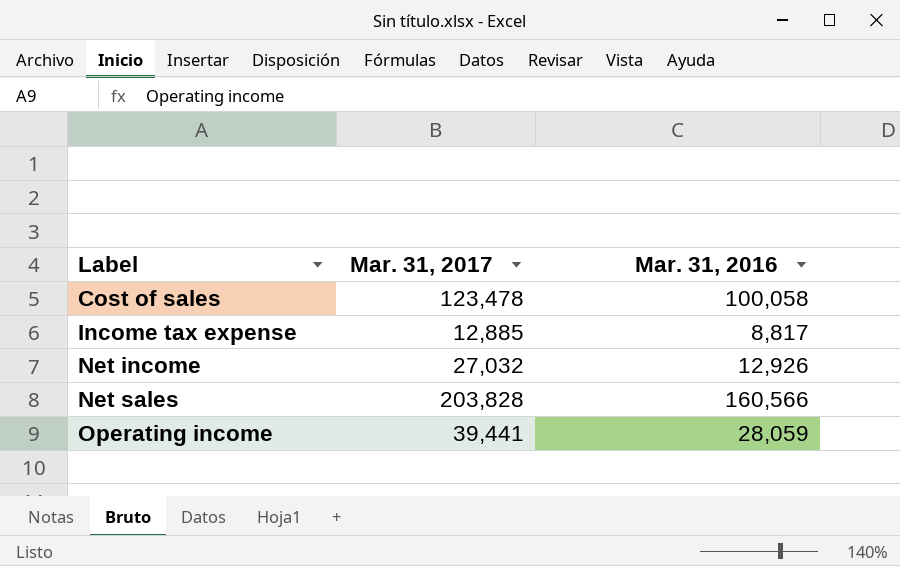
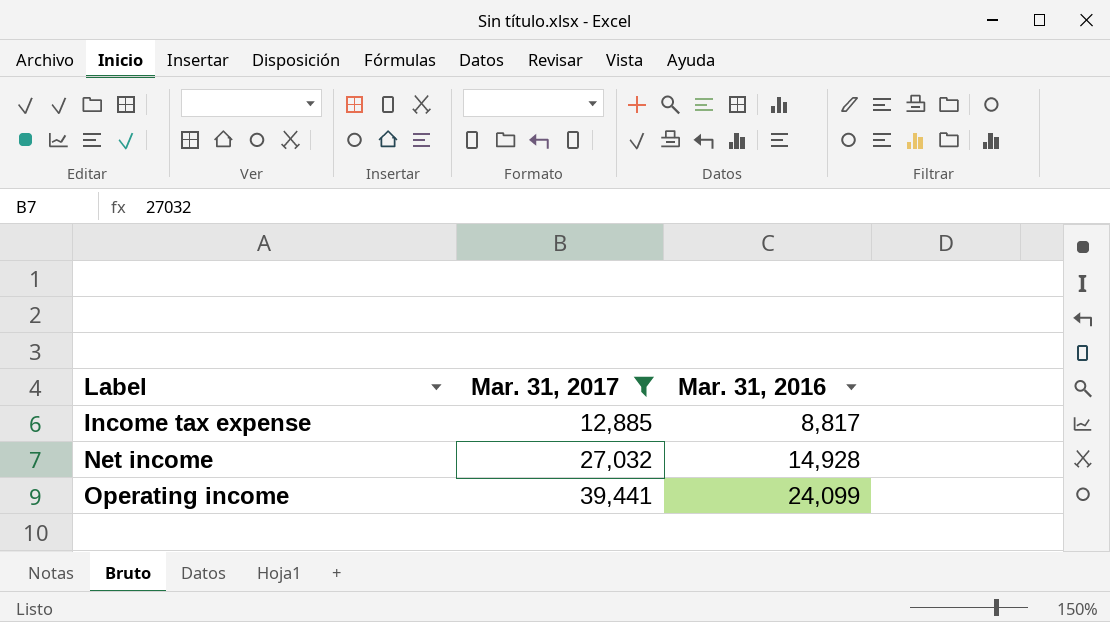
filter: none -> Mar. 31, 2017 <= 39,441
Net income | Mar. 31, 2016: 12,926 -> 14,928
Operating income | Mar. 31, 2016: 28,059 -> 24,099

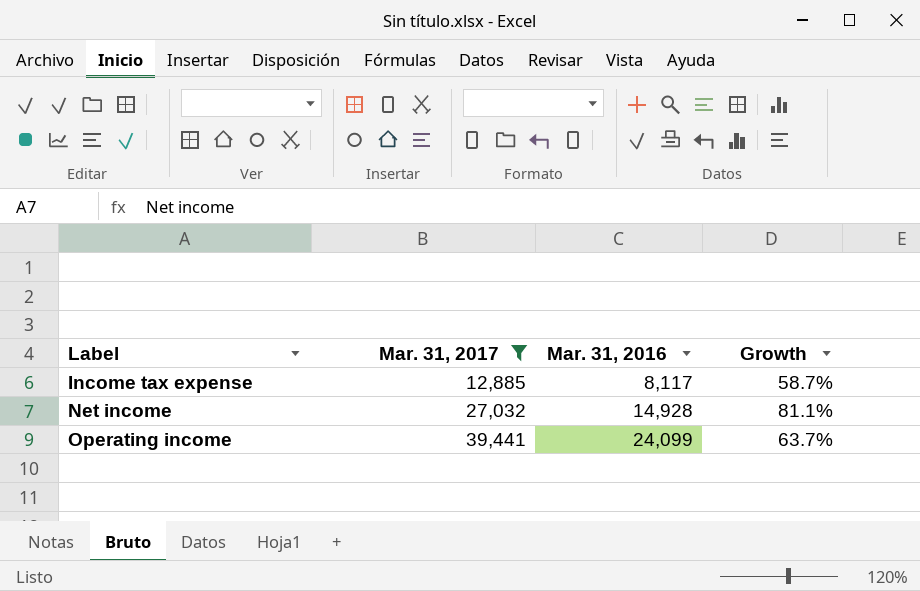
column Growth | formula: none -> ([Mar. 31, 2017] - [Mar. 31, 2016]) / [Mar. 31, 2016]
Income tax expense | Mar. 31, 2016: 8,817 -> 8,117

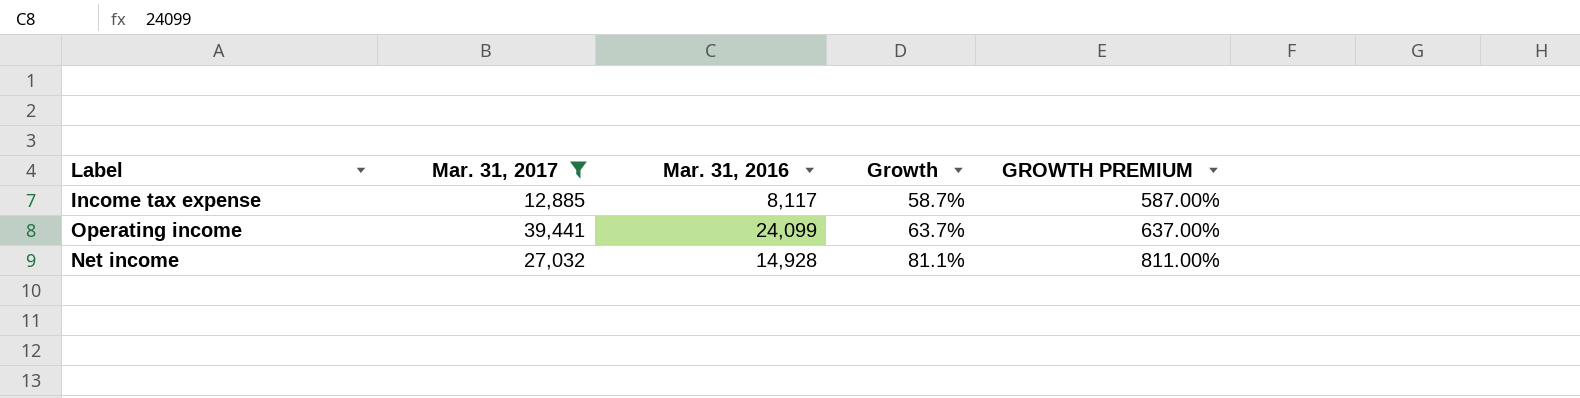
row order: Label ascending -> Growth ascending
column GROWTH PREMIUM | formula: none -> [Growth] * 10

